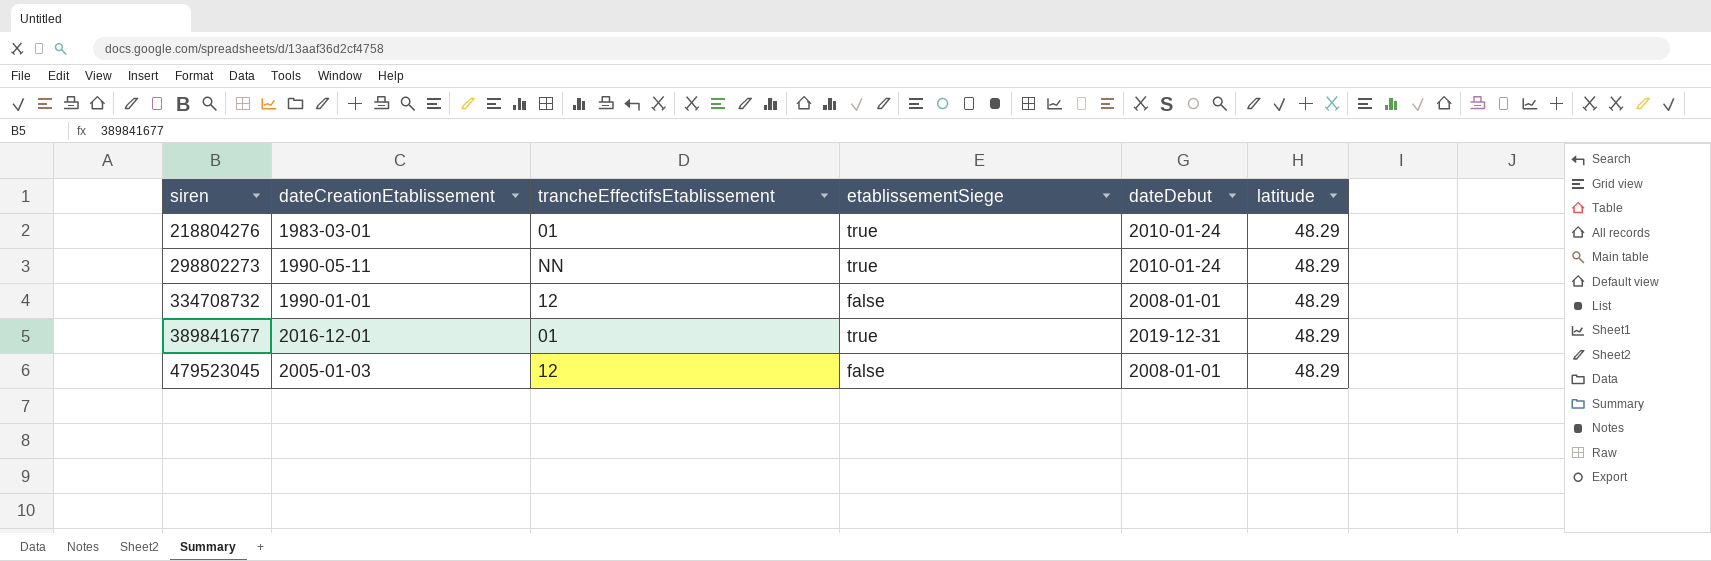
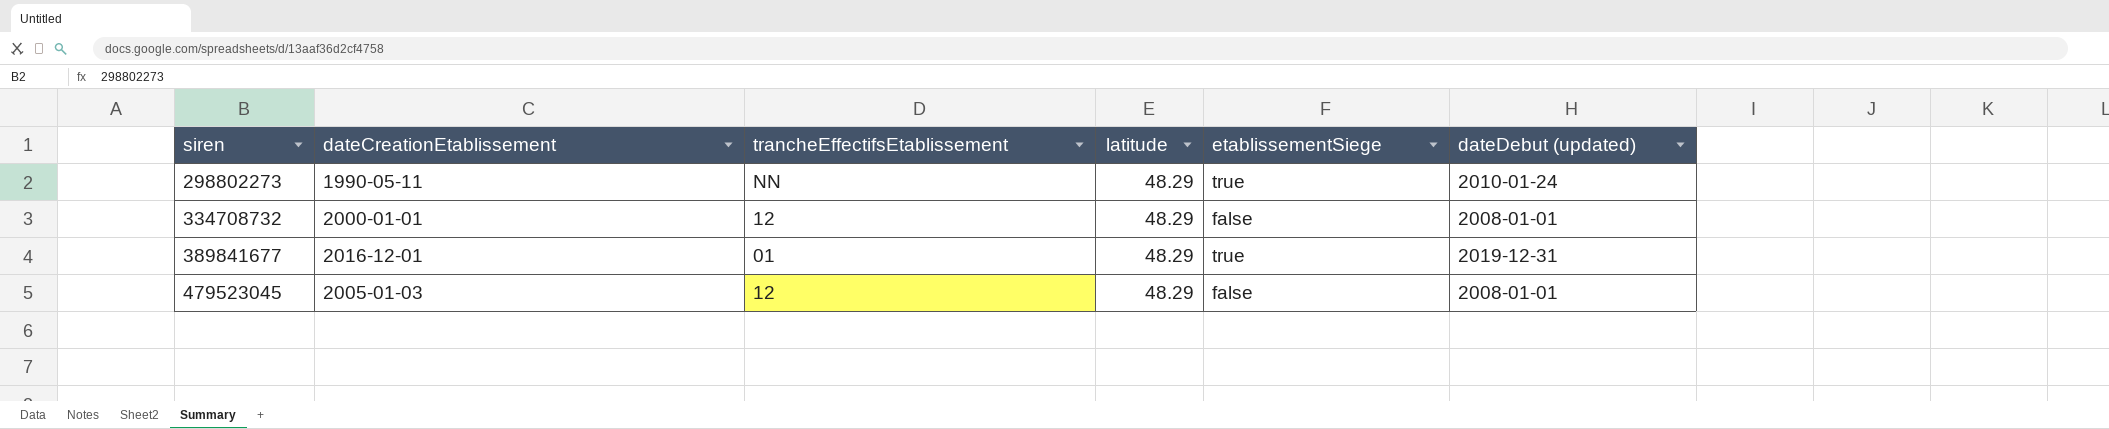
column latitude | position: 6 -> 4
column name: dateDebut -> dateDebut (updated)
row 218804276: 1983-03-01 | 01 | true | 2010-01-24 | 48.29 -> none
334708732 | dateCreationEtablissement: 1990-01-01 -> 2000-01-01

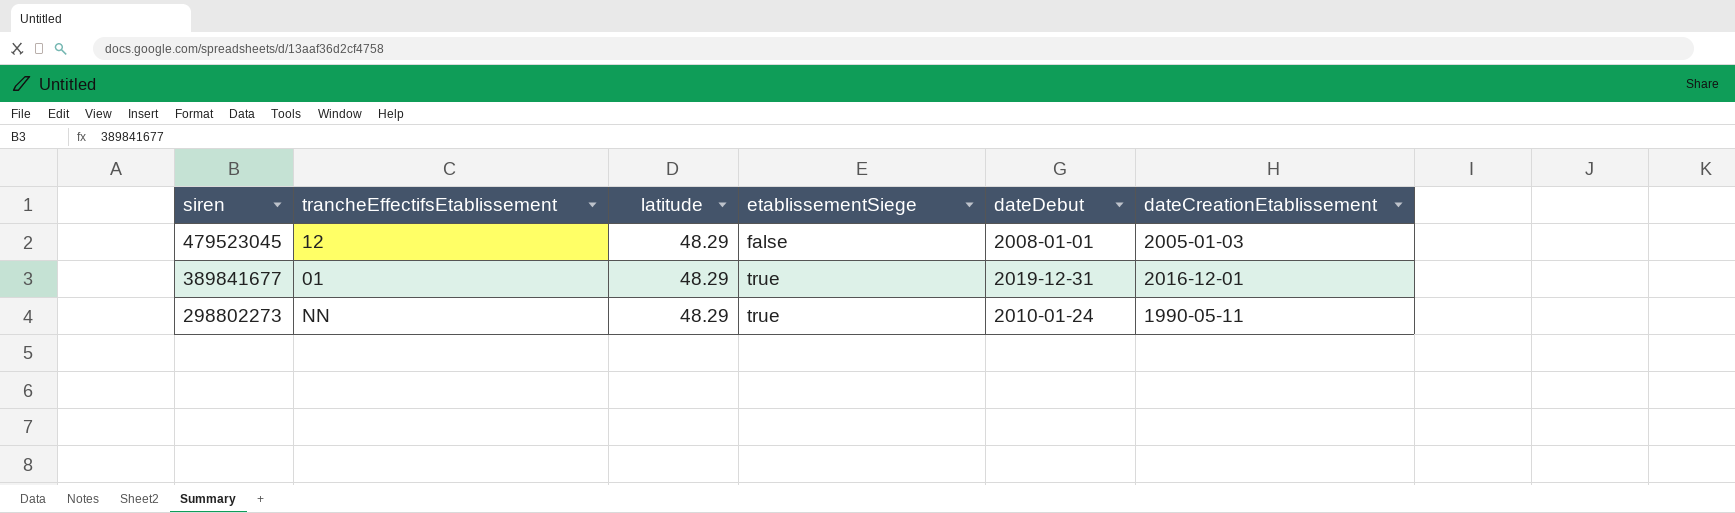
row order: siren ascending -> siren descending
column name: dateDebut (updated) -> dateDebut
column dateCreationEtablissement | position: 2 -> 6
row 334708732: 2000-01-01 | 12 | 48.29 | false | 2008-01-01 -> none

